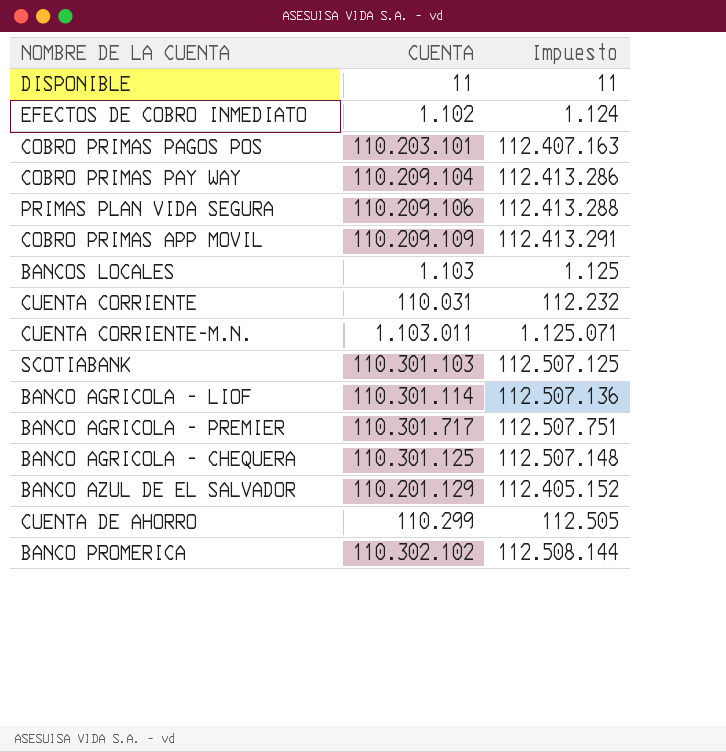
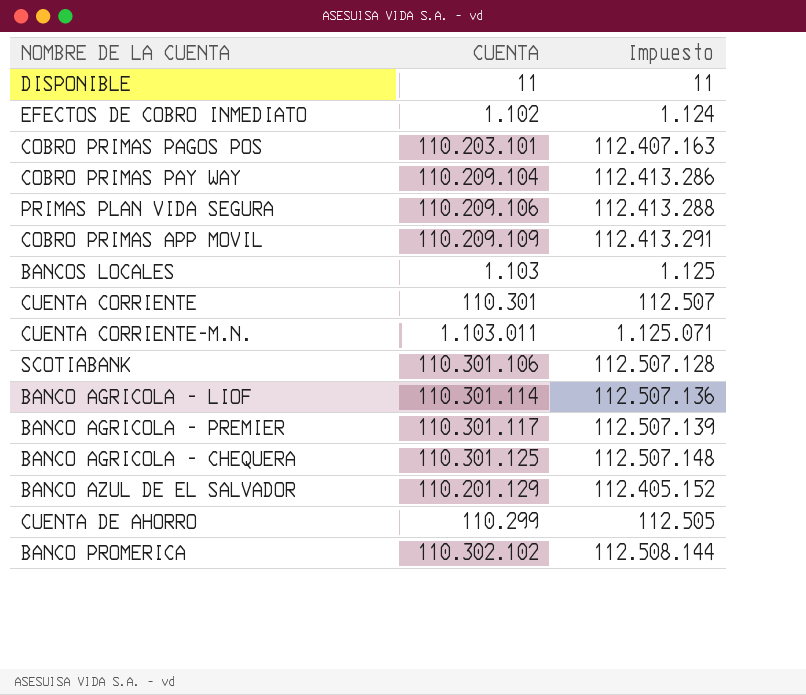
CUENTA CORRIENTE | CUENTA: 110.031 -> 110.301
CUENTA CORRIENTE | Impuesto: 112.232 -> 112.507
SCOTIABANK | CUENTA: 110.301.103 -> 110.301.106
SCOTIABANK | Impuesto: 112.507.125 -> 112.507.128
BANCO AGRICOLA - PREMIER | CUENTA: 110.301.717 -> 110.301.117
BANCO AGRICOLA - PREMIER | Impuesto: 112.507.751 -> 112.507.139

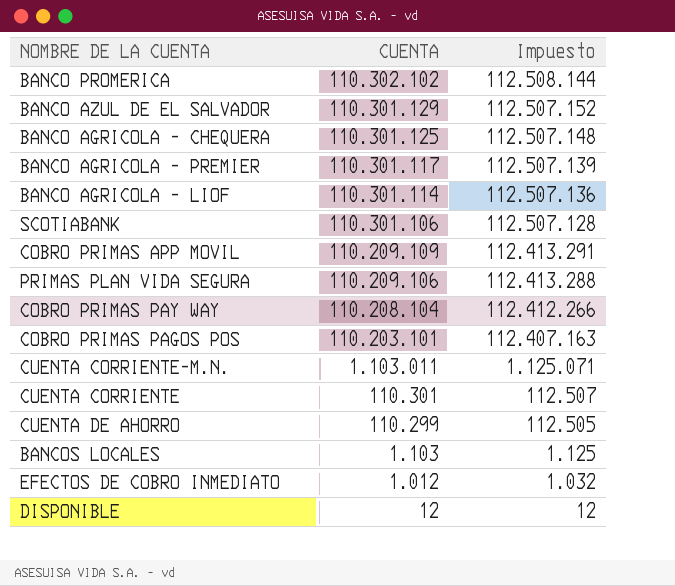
row order: none -> CUENTA descending
BANCO AZUL DE EL SALVADOR | CUENTA: 110.201.129 -> 110.301.129
BANCO AZUL DE EL SALVADOR | Impuesto: 112.405.152 -> 112.507.152
COBRO PRIMAS PAY WAY | CUENTA: 110.209.104 -> 110.208.104
COBRO PRIMAS PAY WAY | Impuesto: 112.413.286 -> 112.412.266
EFECTOS DE COBRO INMEDIATO | CUENTA: 1.102 -> 1.012
EFECTOS DE COBRO INMEDIATO | Impuesto: 1.124 -> 1.032
DISPONIBLE | CUENTA: 11 -> 12
DISPONIBLE | Impuesto: 11 -> 12

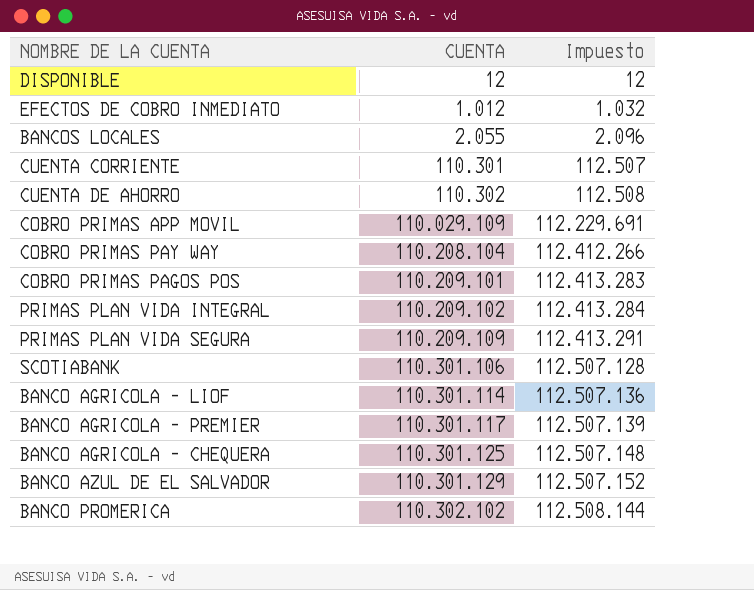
row order: CUENTA descending -> CUENTA ascending
row CUENTA CORRIENTE-M.N.: 1.103.011 | 1.125.071 -> none
BANCOS LOCALES | CUENTA: 1.103 -> 2.055
BANCOS LOCALES | Impuesto: 1.125 -> 2.096
CUENTA DE AHORRO | CUENTA: 110.299 -> 110.302
CUENTA DE AHORRO | Impuesto: 112.505 -> 112.508
COBRO PRIMAS APP MOVIL | CUENTA: 110.209.109 -> 110.029.109
COBRO PRIMAS APP MOVIL | Impuesto: 112.413.291 -> 112.229.691
COBRO PRIMAS PAGOS POS | CUENTA: 110.203.101 -> 110.209.101
COBRO PRIMAS PAGOS POS | Impuesto: 112.407.163 -> 112.413.283
row PRIMAS PLAN VIDA INTEGRAL: none -> 110.209.102 | 112.413.284
PRIMAS PLAN VIDA SEGURA | CUENTA: 110.209.106 -> 110.209.109
PRIMAS PLAN VIDA SEGURA | Impuesto: 112.413.288 -> 112.413.291

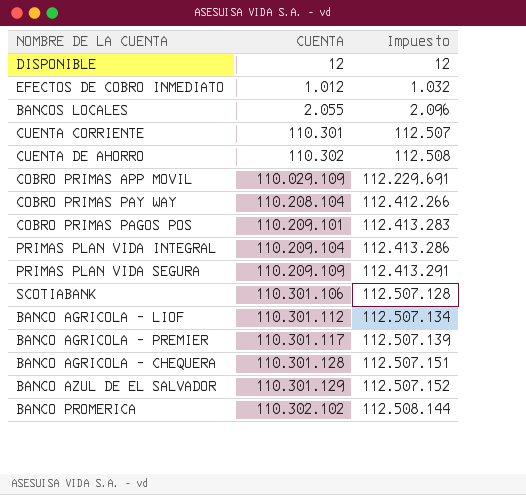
PRIMAS PLAN VIDA INTEGRAL | CUENTA: 110.209.102 -> 110.209.104
PRIMAS PLAN VIDA INTEGRAL | Impuesto: 112.413.284 -> 112.413.286
BANCO AGRICOLA - LIOF | CUENTA: 110.301.114 -> 110.301.112
BANCO AGRICOLA - LIOF | Impuesto: 112.507.136 -> 112.507.134
BANCO AGRICOLA - CHEQUERA | CUENTA: 110.301.125 -> 110.301.128
BANCO AGRICOLA - CHEQUERA | Impuesto: 112.507.148 -> 112.507.151

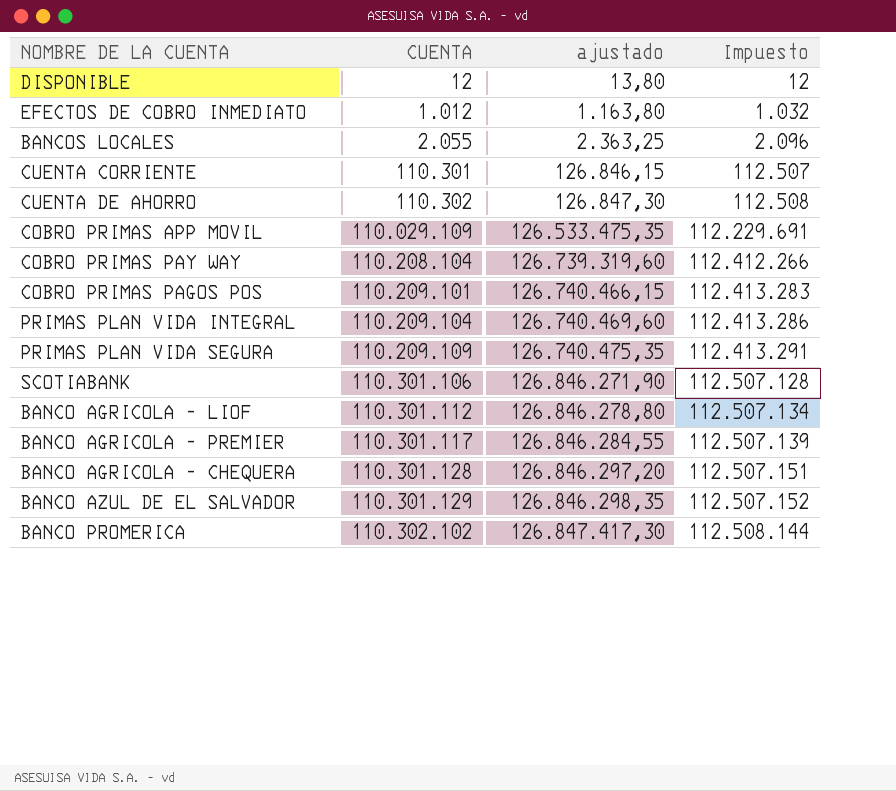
column ajustado | formula: none -> [CUENTA] * 1,15

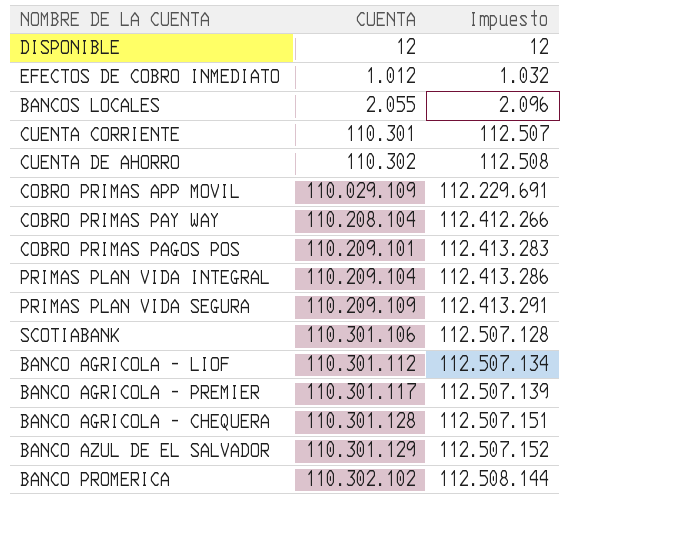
column ajustado | formula: [CUENTA] * 1,15 -> none

